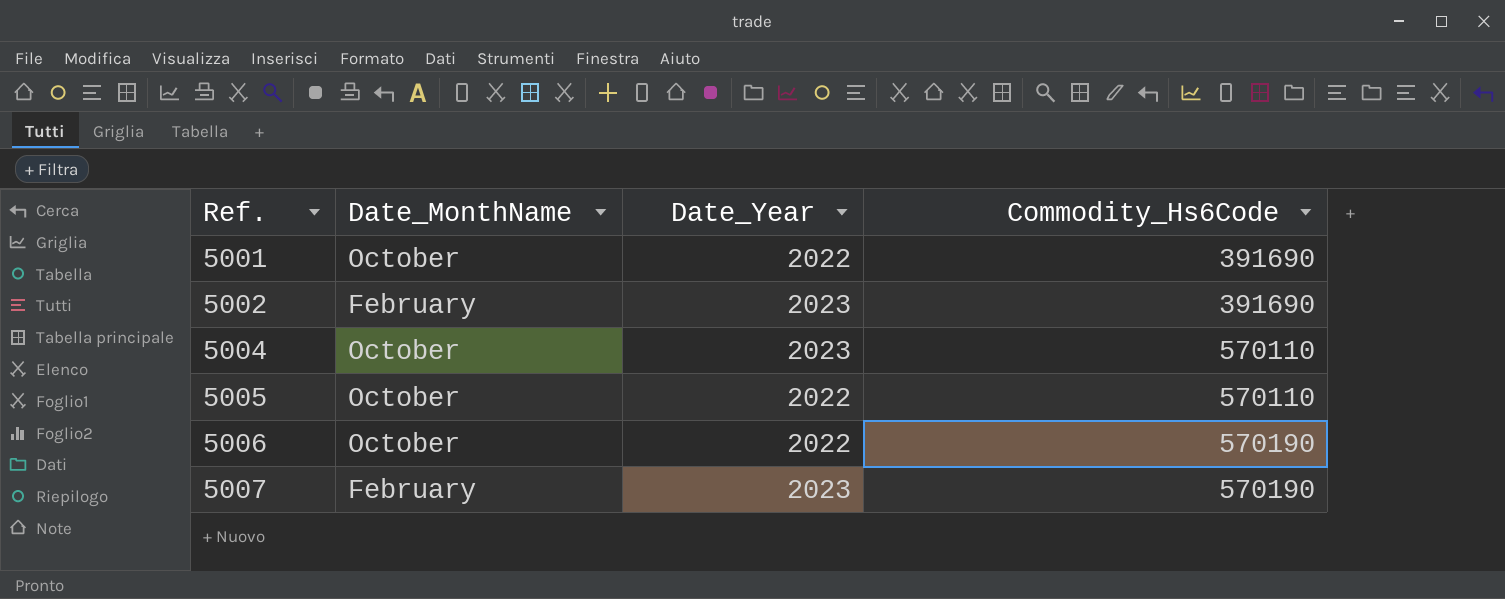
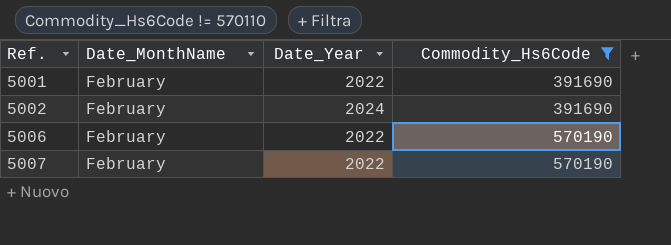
filter: none -> Commodity_Hs6Code != 570110
5001 | Date_MonthName: October -> February
5002 | Date_Year: 2023 -> 2024
5006 | Date_MonthName: October -> February
5007 | Date_Year: 2023 -> 2022

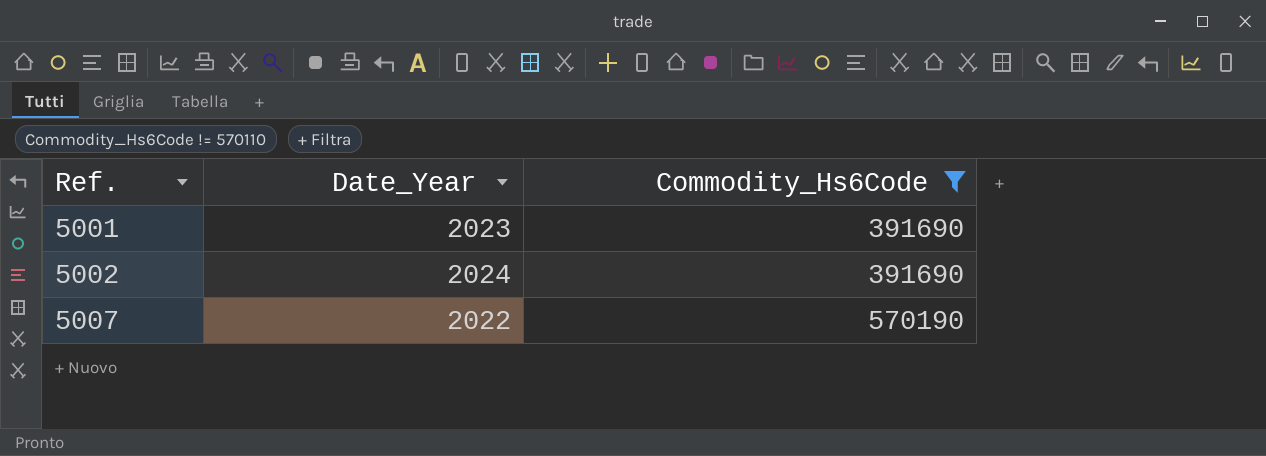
column Date_MonthName | position: 2 -> none
row 5006: February | 2022 | 570190 -> none
5001 | Date_Year: 2022 -> 2023

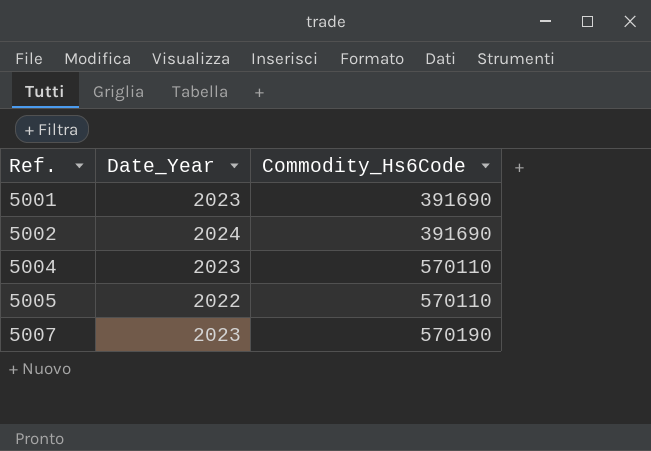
filter: Commodity_Hs6Code != 570110 -> none
5007 | Date_Year: 2022 -> 2023

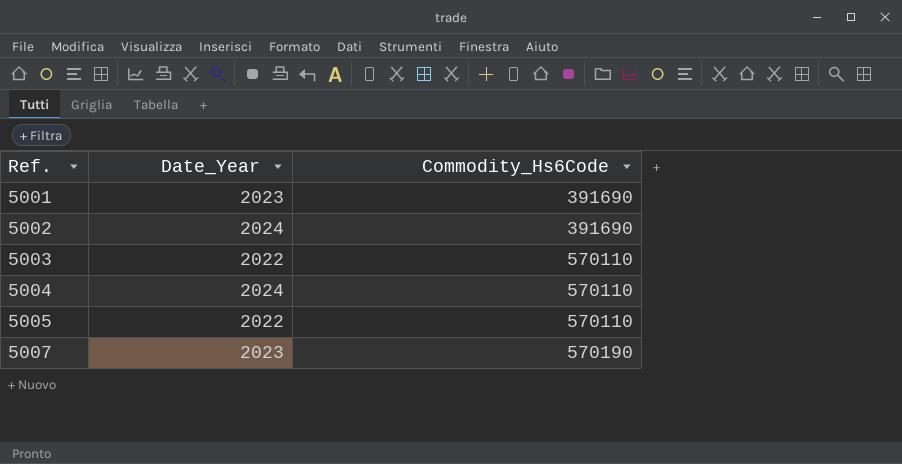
row 5003: none -> 2022 | 570110
5004 | Date_Year: 2023 -> 2024

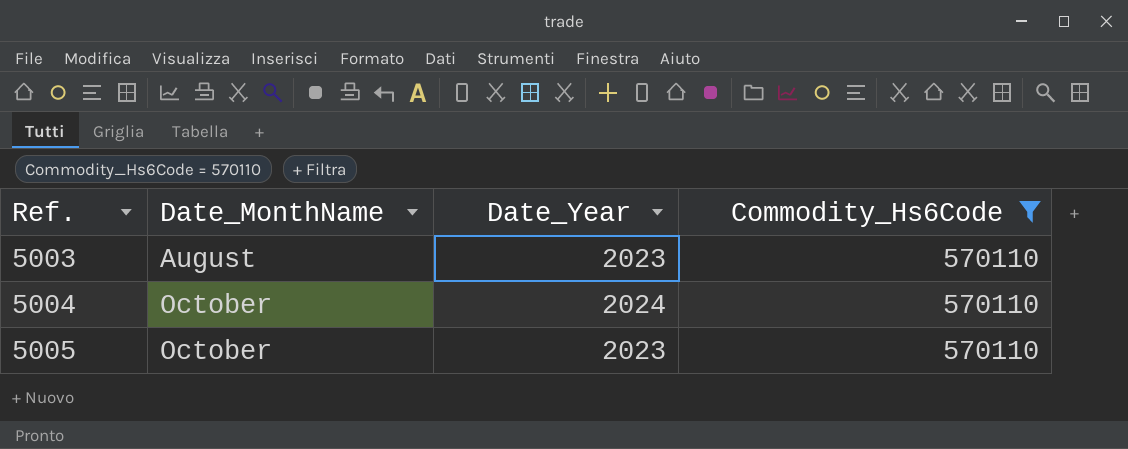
filter: none -> Commodity_Hs6Code = 570110
column Date_MonthName | position: none -> 2
5003 | Date_Year: 2022 -> 2023
5005 | Date_Year: 2022 -> 2023

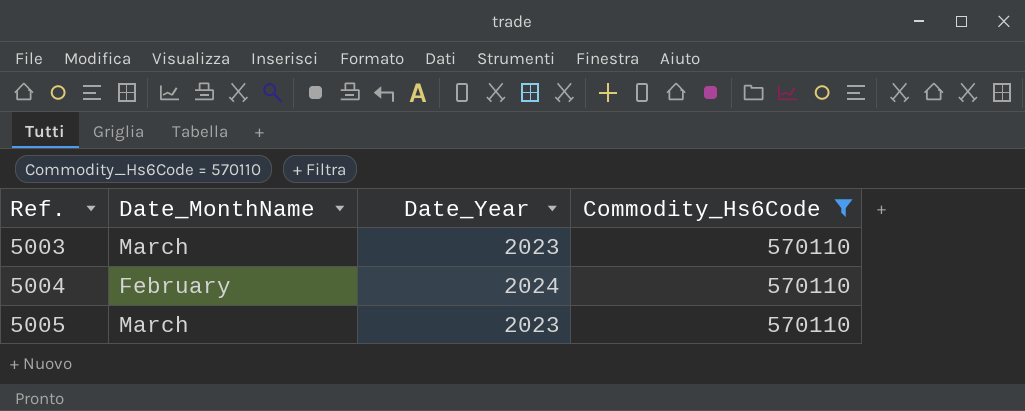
5003 | Date_MonthName: August -> March
5004 | Date_MonthName: October -> February
5005 | Date_MonthName: October -> March

